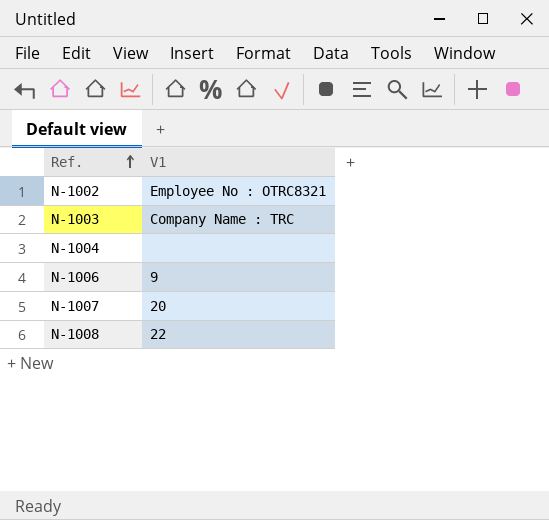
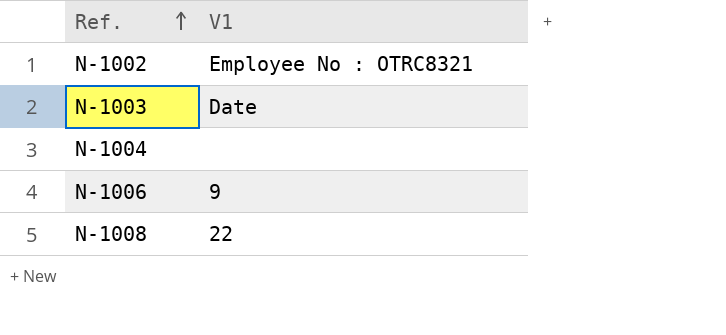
row N-1007: 20 -> none
N-1003 | V1: Company Name : TRC -> Date

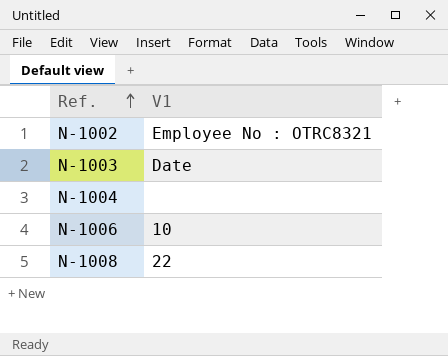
N-1006 | V1: 9 -> 10

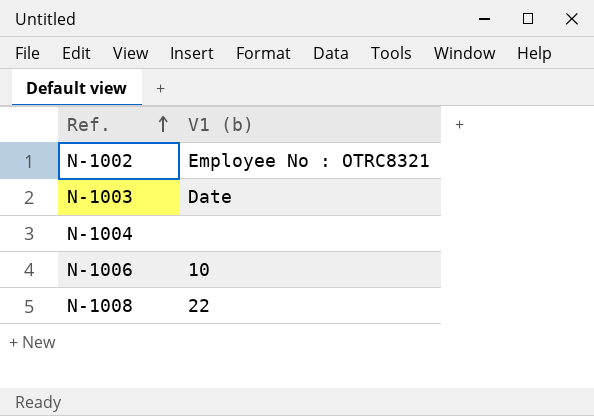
column name: V1 -> V1 (b)

